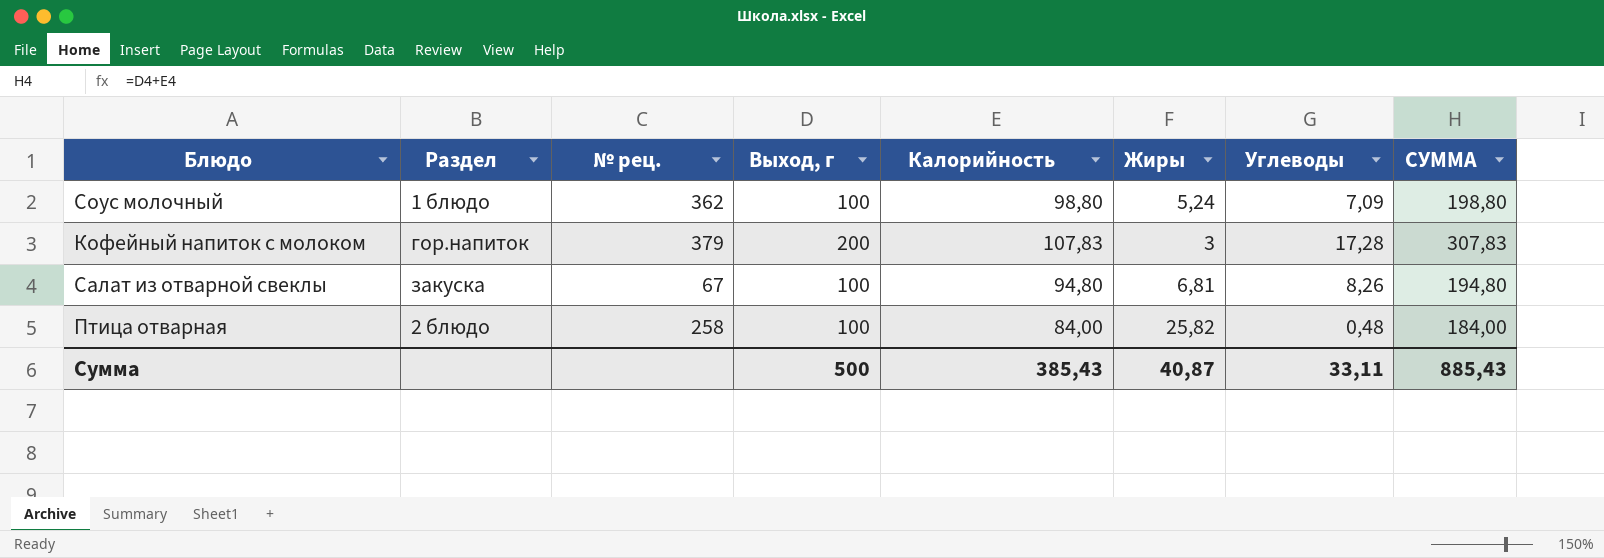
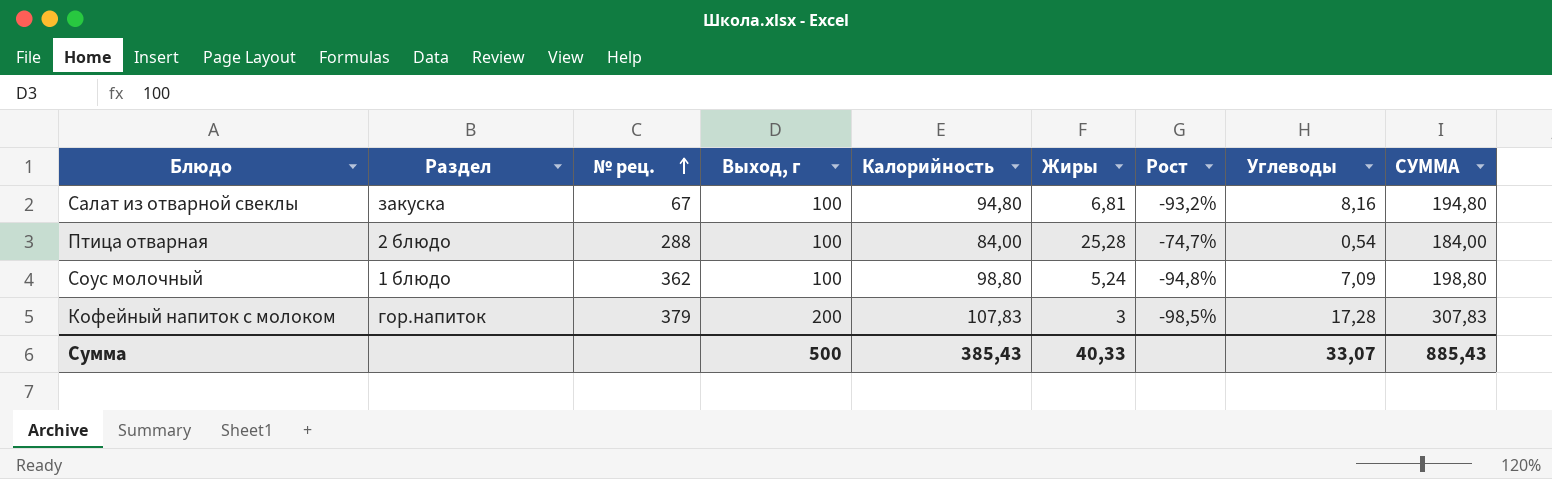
row order: none -> № рец. ascending
column Рост | formula: none -> ([Жиры] - [Выход, г]) / [Выход, г]
Салат из отварной свеклы | Углеводы: 8,26 -> 8,16
Птица отварная | № рец.: 258 -> 288
Птица отварная | Жиры: 25,82 -> 25,28
Птица отварная | Углеводы: 0,48 -> 0,54
Сумма | Жиры: 40,87 -> 40,33
Сумма | Углеводы: 33,11 -> 33,07

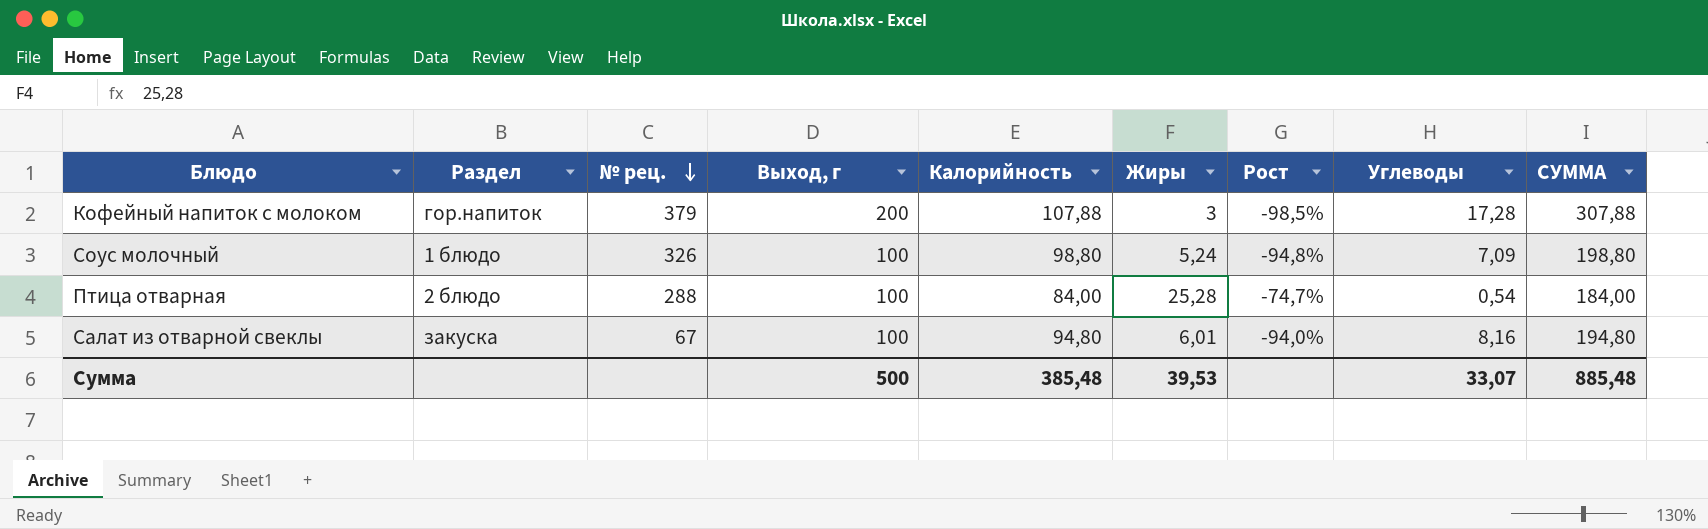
row order: № рец. ascending -> № рец. descending
Кофейный напиток с молоком | Калорийность: 107,83 -> 107,88
Кофейный напиток с молоком | СУММА: 307,83 -> 307,88
Соус молочный | № рец.: 362 -> 326
Салат из отварной свеклы | Жиры: 6,81 -> 6,01
Салат из отварной свеклы | Рост: -93,2% -> -94,0%
Сумма | Калорийность: 385,43 -> 385,48
Сумма | Жиры: 40,33 -> 39,53
Сумма | СУММА: 885,43 -> 885,48

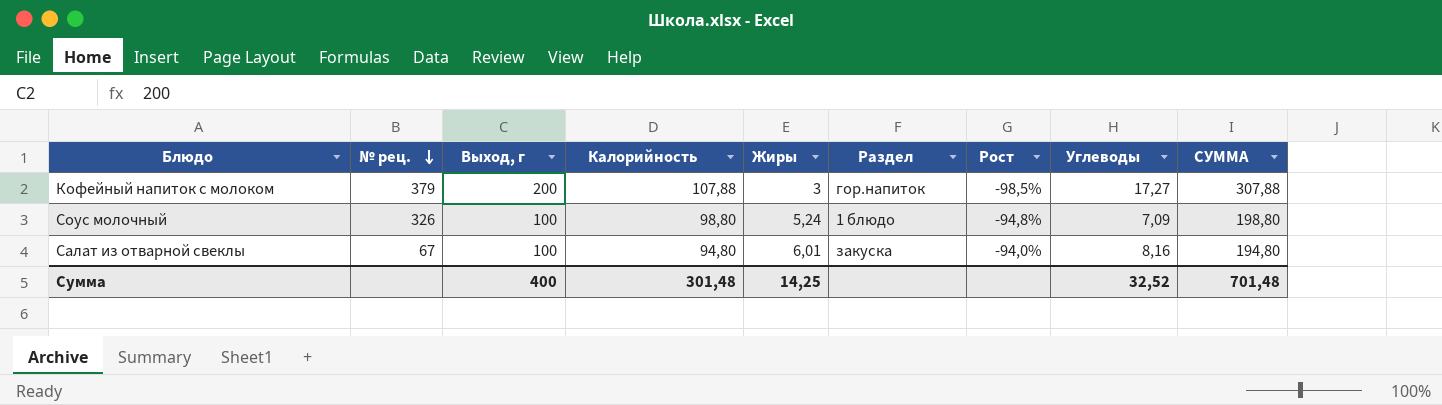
column Раздел | position: 2 -> 6
row Птица отварная: 2 блюдо | 288 | 100 | 84,00 | 25,28 | -74,7% | 0,54 | 184,00 -> none
Кофейный напиток с молоком | Углеводы: 17,28 -> 17,27
Сумма | Выход, г: 500 -> 400
Сумма | Калорийность: 385,48 -> 301,48
Сумма | Жиры: 39,53 -> 14,25
Сумма | Углеводы: 33,07 -> 32,52
Сумма | СУММА: 885,48 -> 701,48

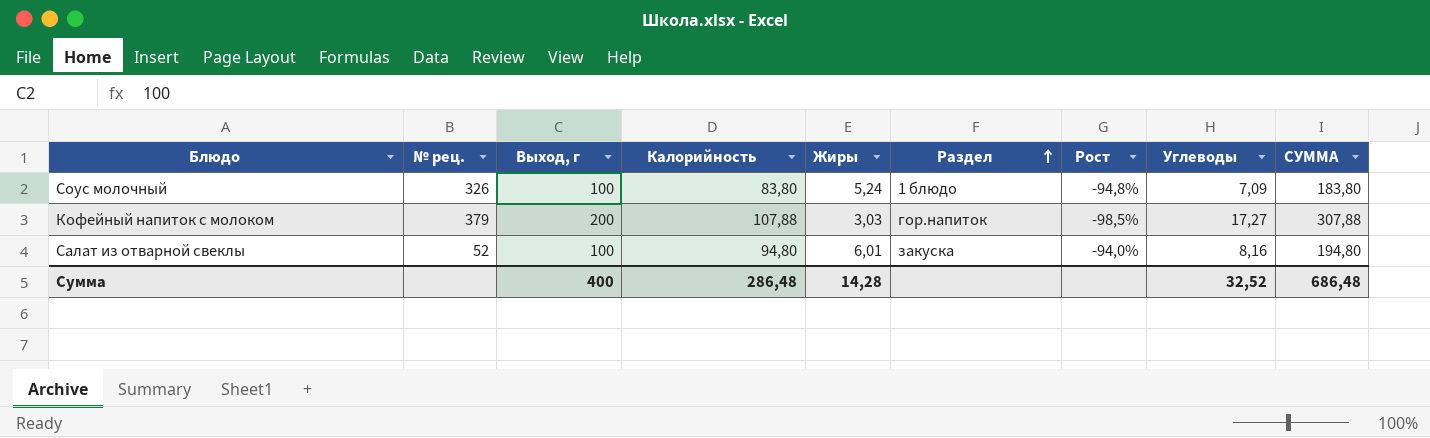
row order: № рец. descending -> Раздел ascending
Соус молочный | Калорийность: 98,80 -> 83,80
Соус молочный | СУММА: 198,80 -> 183,80
Кофейный напиток с молоком | Жиры: 3 -> 3,03
Салат из отварной свеклы | № рец.: 67 -> 52
Сумма | Калорийность: 301,48 -> 286,48
Сумма | Жиры: 14,25 -> 14,28
Сумма | СУММА: 701,48 -> 686,48

